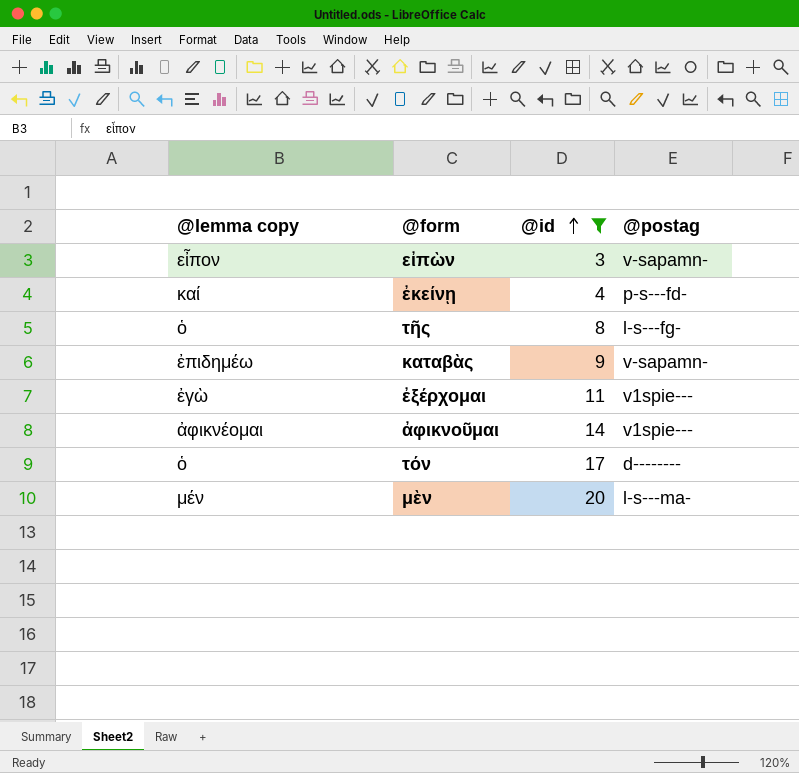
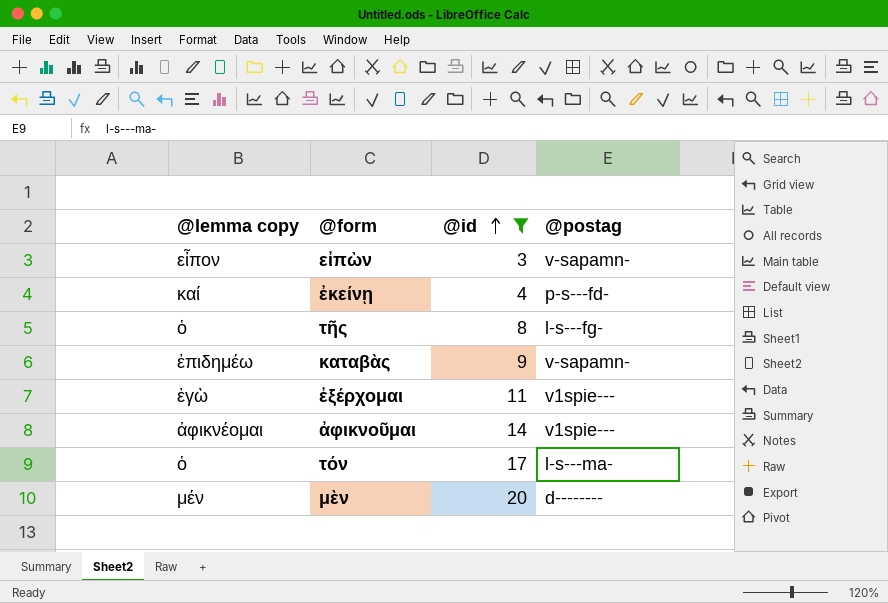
τόν | @postag: d-------- -> l-s---ma-
μὲν | @postag: l-s---ma- -> d--------

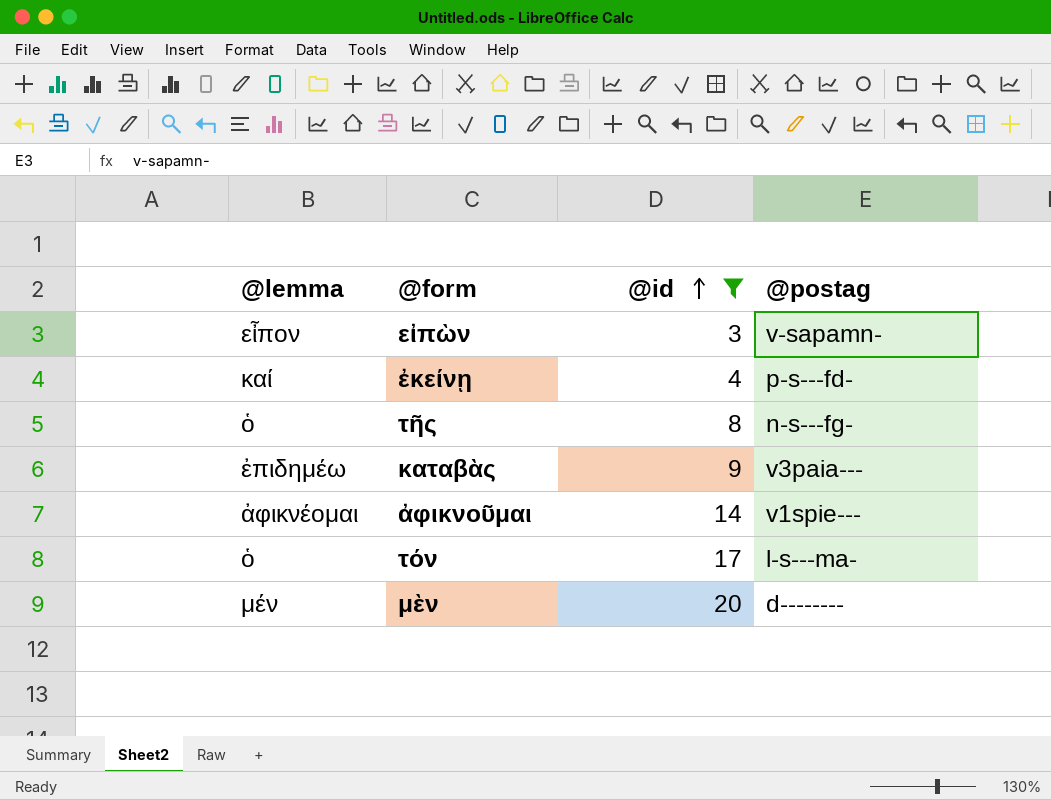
column name: @lemma copy -> @lemma
row ἐξέρχομαι: ἐγὼ | 11 | v1spie--- -> none
τῆς | @postag: l-s---fg- -> n-s---fg-
καταβὰς | @postag: v-sapamn- -> v3paia---

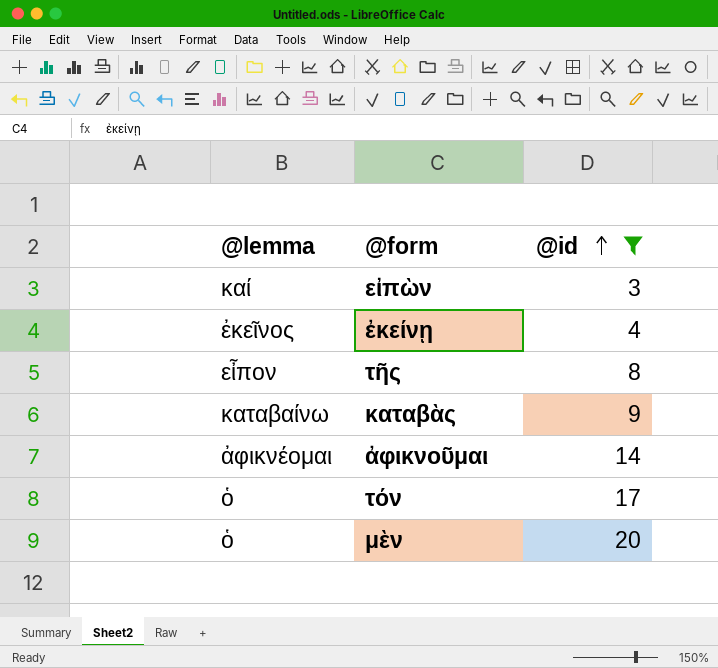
column @postag | position: 4 -> none
εἰπὼν | @lemma: εἶπον -> καί
ἐκείνῃ | @lemma: καί -> ἐκεῖνος
τῆς | @lemma: ὁ -> εἶπον
καταβὰς | @lemma: ἐπιδημέω -> καταβαίνω
μὲν | @lemma: μέν -> ὁ

